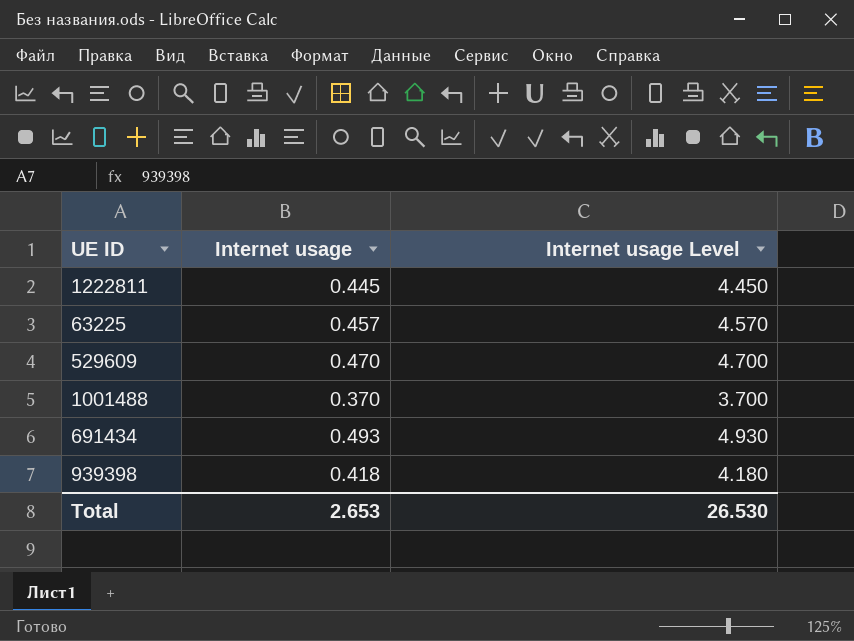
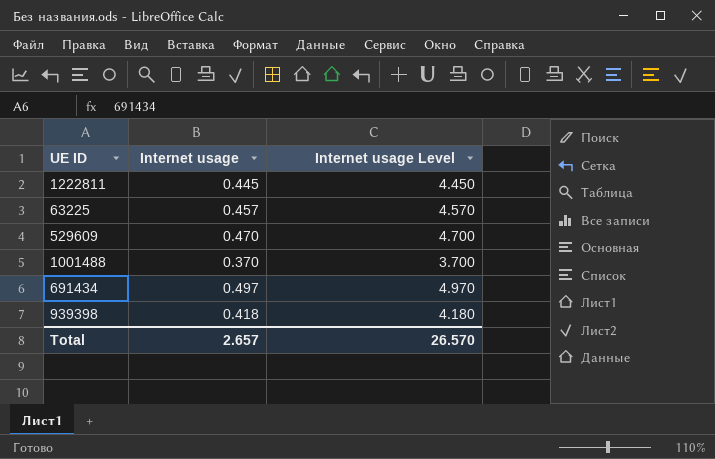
691434 | Internet usage: 0.493 -> 0.497
691434 | Internet usage Level: 4.930 -> 4.970
Total | Internet usage: 2.653 -> 2.657
Total | Internet usage Level: 26.530 -> 26.570

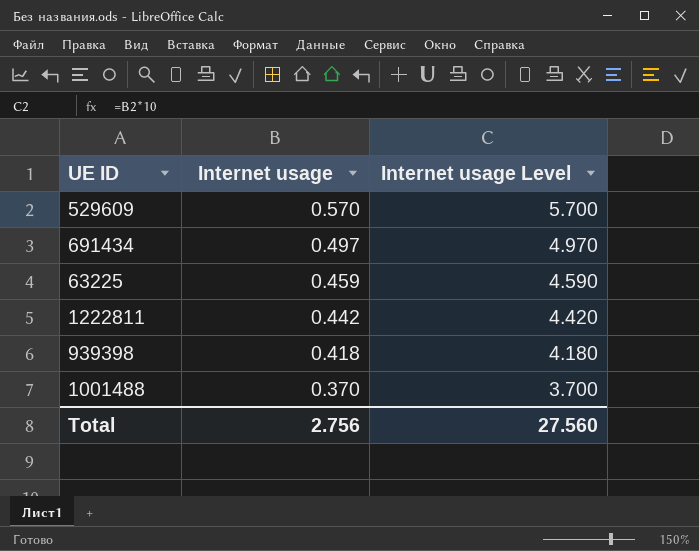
row order: none -> Internet usage descending
529609 | Internet usage: 0.470 -> 0.570
529609 | Internet usage Level: 4.700 -> 5.700
63225 | Internet usage: 0.457 -> 0.459
63225 | Internet usage Level: 4.570 -> 4.590
1222811 | Internet usage: 0.445 -> 0.442
1222811 | Internet usage Level: 4.450 -> 4.420
Total | Internet usage: 2.657 -> 2.756
Total | Internet usage Level: 26.570 -> 27.560

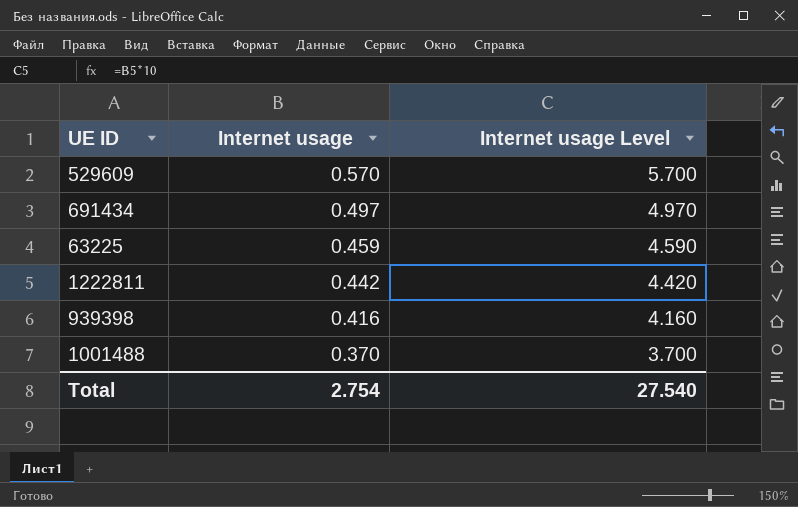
939398 | Internet usage: 0.418 -> 0.416
939398 | Internet usage Level: 4.180 -> 4.160
Total | Internet usage: 2.756 -> 2.754
Total | Internet usage Level: 27.560 -> 27.540

